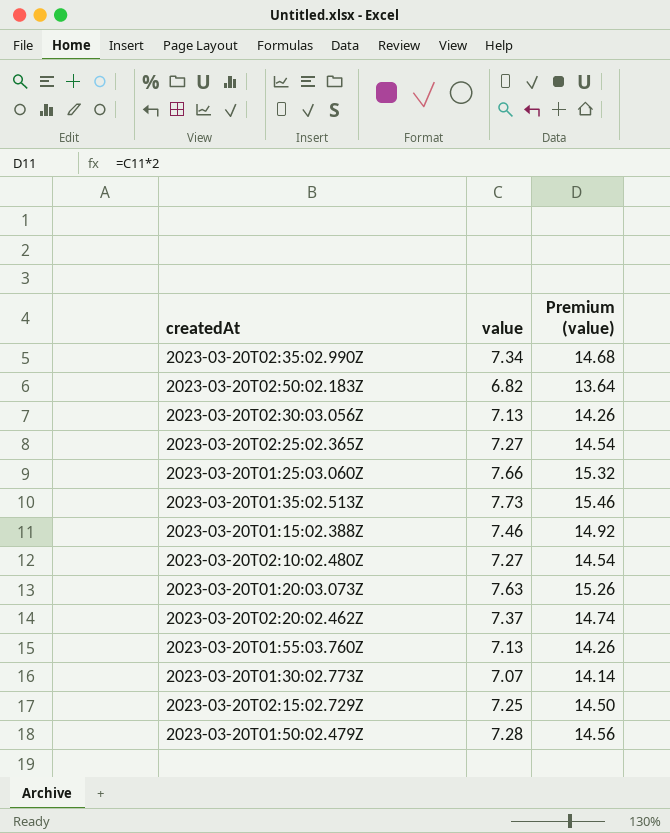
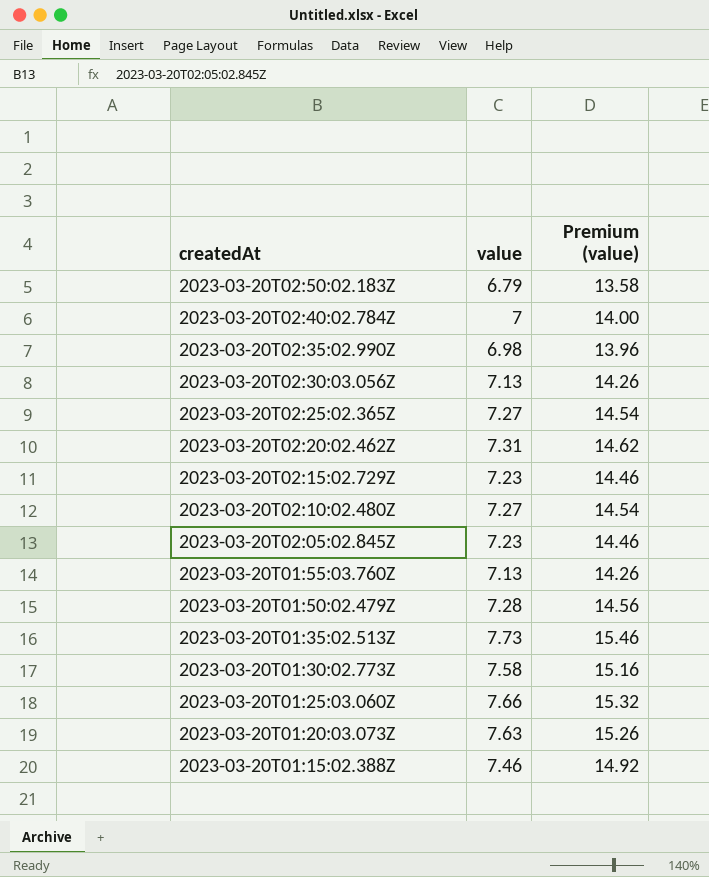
row order: none -> createdAt descending
2023-03-20T02:50:02.183Z | value: 6.82 -> 6.79
2023-03-20T02:50:02.183Z | Premium (value): 13.64 -> 13.58
row 2023-03-20T02:40:02.784Z: none -> 7 | 14.00
2023-03-20T02:35:02.990Z | value: 7.34 -> 6.98
2023-03-20T02:35:02.990Z | Premium (value): 14.68 -> 13.96
2023-03-20T02:20:02.462Z | value: 7.37 -> 7.31
2023-03-20T02:20:02.462Z | Premium (value): 14.74 -> 14.62
2023-03-20T02:15:02.729Z | value: 7.25 -> 7.23
2023-03-20T02:15:02.729Z | Premium (value): 14.50 -> 14.46
row 2023-03-20T02:05:02.845Z: none -> 7.23 | 14.46
2023-03-20T01:30:02.773Z | value: 7.07 -> 7.58
2023-03-20T01:30:02.773Z | Premium (value): 14.14 -> 15.16

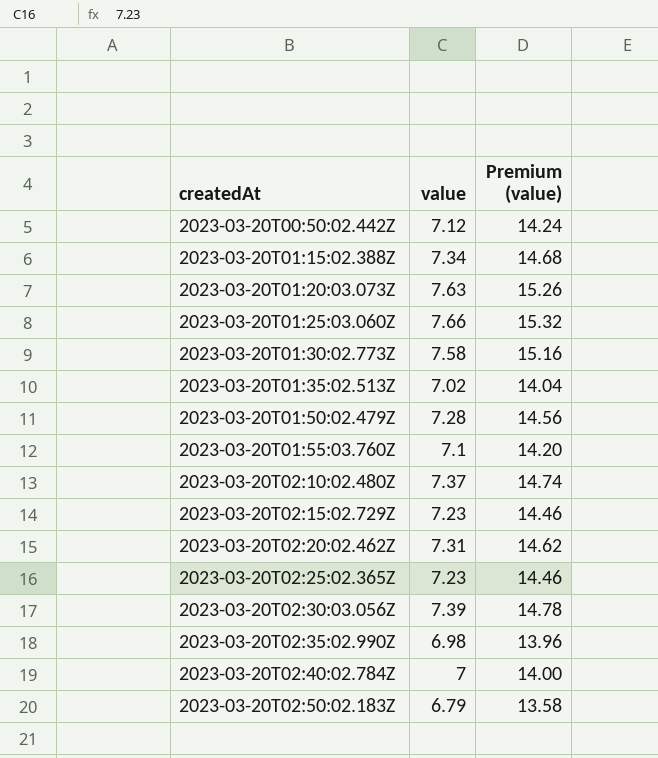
row order: createdAt descending -> createdAt ascending
row 2023-03-20T02:05:02.845Z: 7.23 | 14.46 -> none
row 2023-03-20T00:50:02.442Z: none -> 7.12 | 14.24
2023-03-20T01:15:02.388Z | value: 7.46 -> 7.34
2023-03-20T01:15:02.388Z | Premium (value): 14.92 -> 14.68
2023-03-20T01:35:02.513Z | value: 7.73 -> 7.02
2023-03-20T01:35:02.513Z | Premium (value): 15.46 -> 14.04
2023-03-20T01:55:03.760Z | value: 7.13 -> 7.1
2023-03-20T01:55:03.760Z | Premium (value): 14.26 -> 14.20
2023-03-20T02:10:02.480Z | value: 7.27 -> 7.37
2023-03-20T02:10:02.480Z | Premium (value): 14.54 -> 14.74
2023-03-20T02:25:02.365Z | value: 7.27 -> 7.23
2023-03-20T02:25:02.365Z | Premium (value): 14.54 -> 14.46
2023-03-20T02:30:03.056Z | value: 7.13 -> 7.39
2023-03-20T02:30:03.056Z | Premium (value): 14.26 -> 14.78

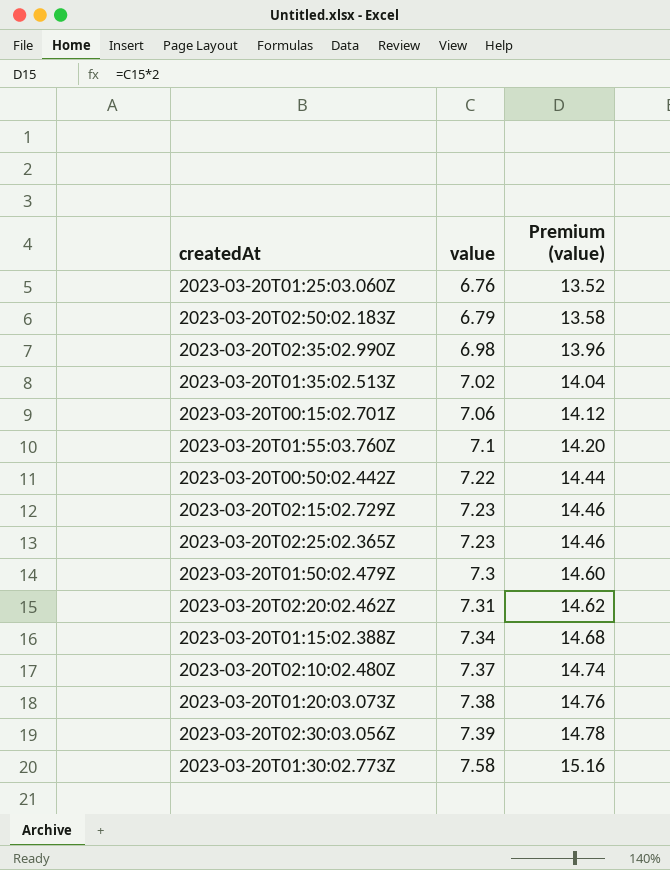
row order: createdAt ascending -> value ascending
row 2023-03-20T02:40:02.784Z: 7 | 14.00 -> none
2023-03-20T01:25:03.060Z | value: 7.66 -> 6.76
2023-03-20T01:25:03.060Z | Premium (value): 15.32 -> 13.52
row 2023-03-20T00:15:02.701Z: none -> 7.06 | 14.12
2023-03-20T00:50:02.442Z | value: 7.12 -> 7.22
2023-03-20T00:50:02.442Z | Premium (value): 14.24 -> 14.44
2023-03-20T01:50:02.479Z | value: 7.28 -> 7.3
2023-03-20T01:50:02.479Z | Premium (value): 14.56 -> 14.60
2023-03-20T01:20:03.073Z | value: 7.63 -> 7.38
2023-03-20T01:20:03.073Z | Premium (value): 15.26 -> 14.76

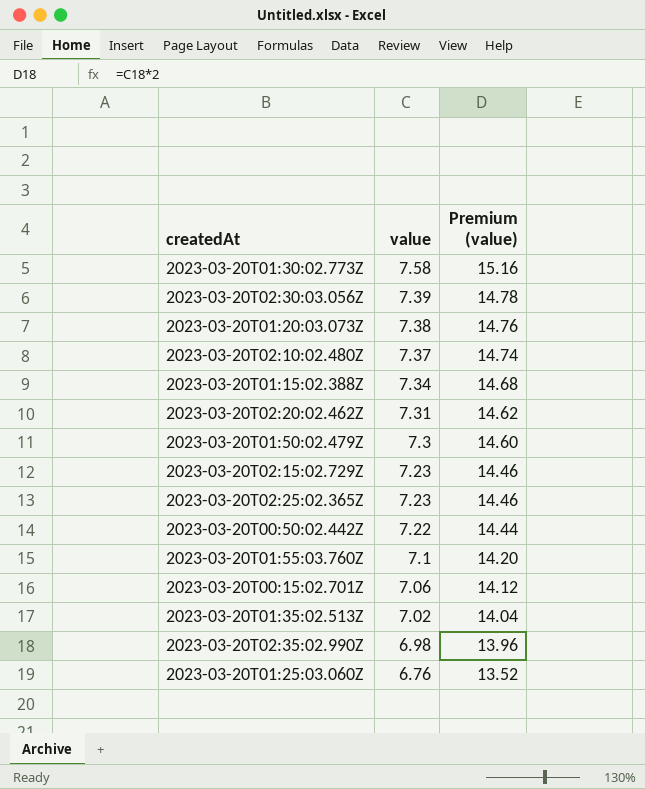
row order: value ascending -> value descending
row 2023-03-20T02:50:02.183Z: 6.79 | 13.58 -> none

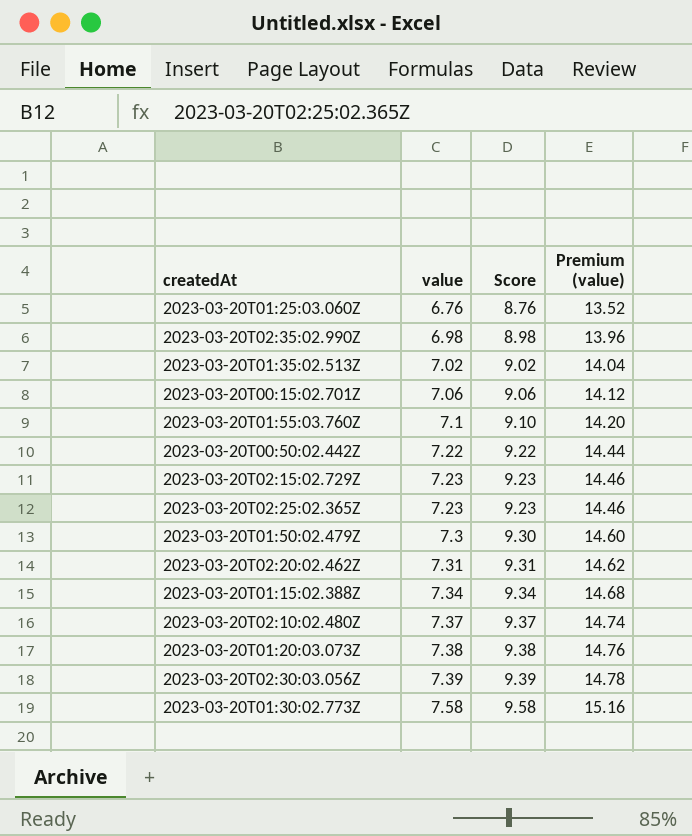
row order: value descending -> value ascending
column Score | formula: none -> [value] + 2

